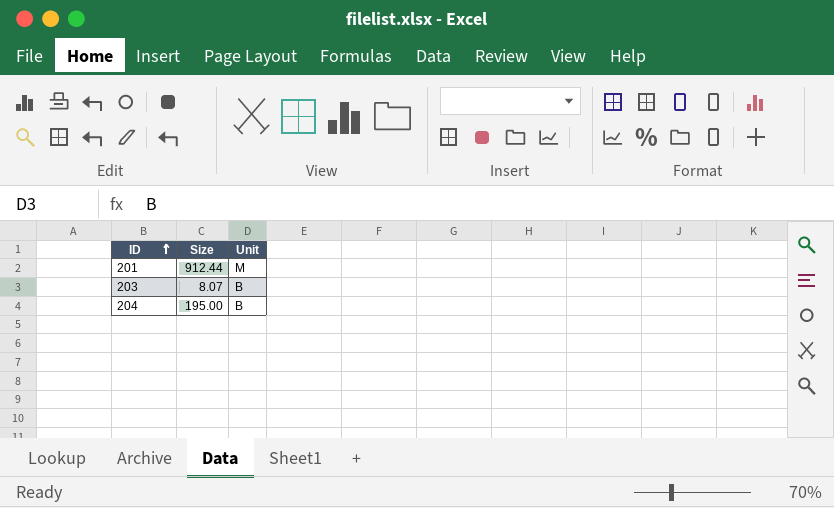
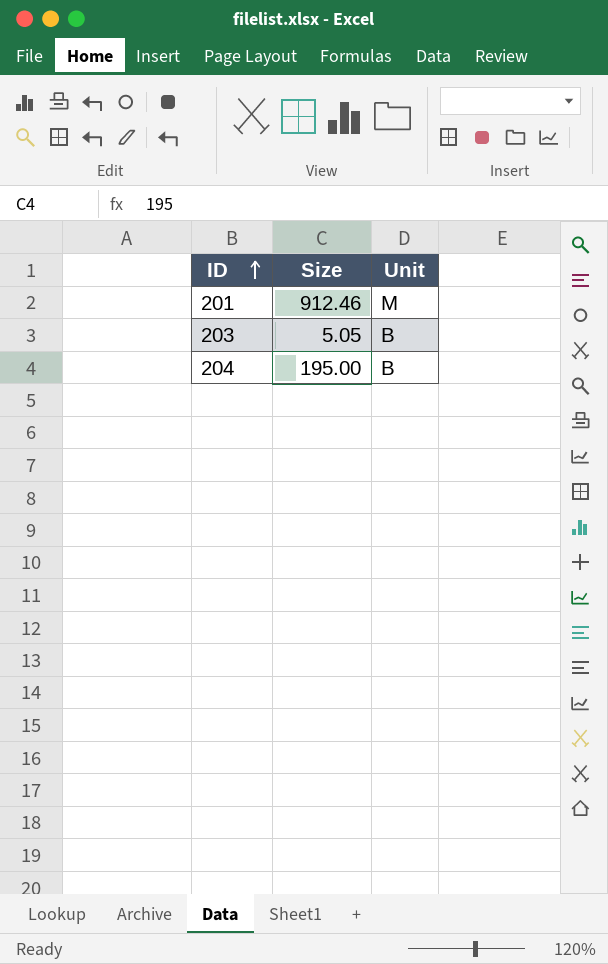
201 | Size: 912.44 -> 912.46
203 | Size: 8.07 -> 5.05

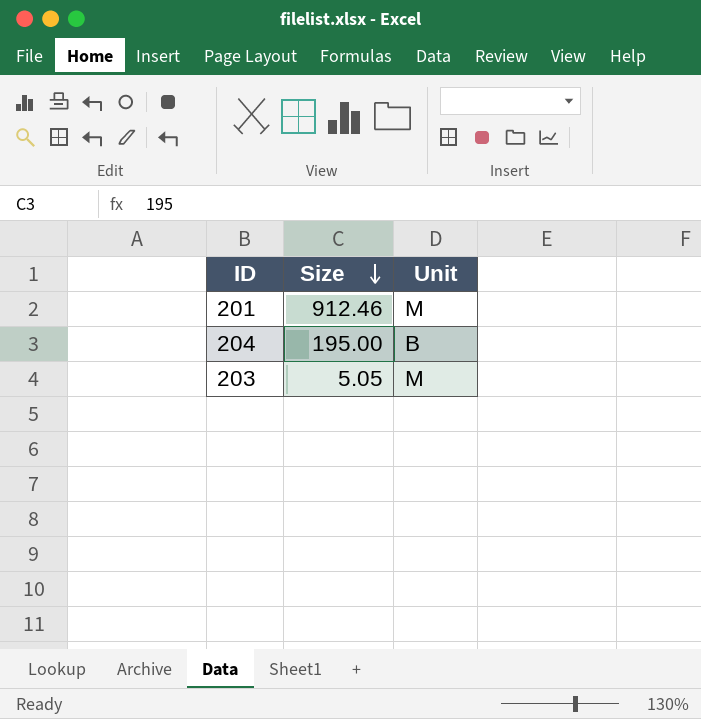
row order: ID ascending -> Size descending
203 | Unit: B -> M

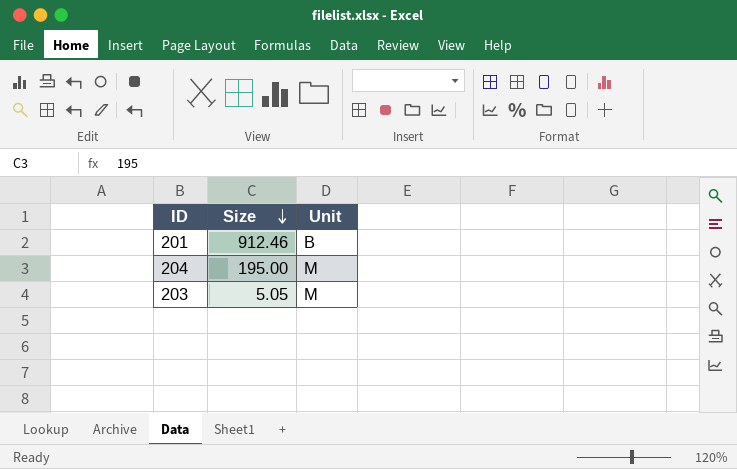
201 | Unit: M -> B
204 | Unit: B -> M

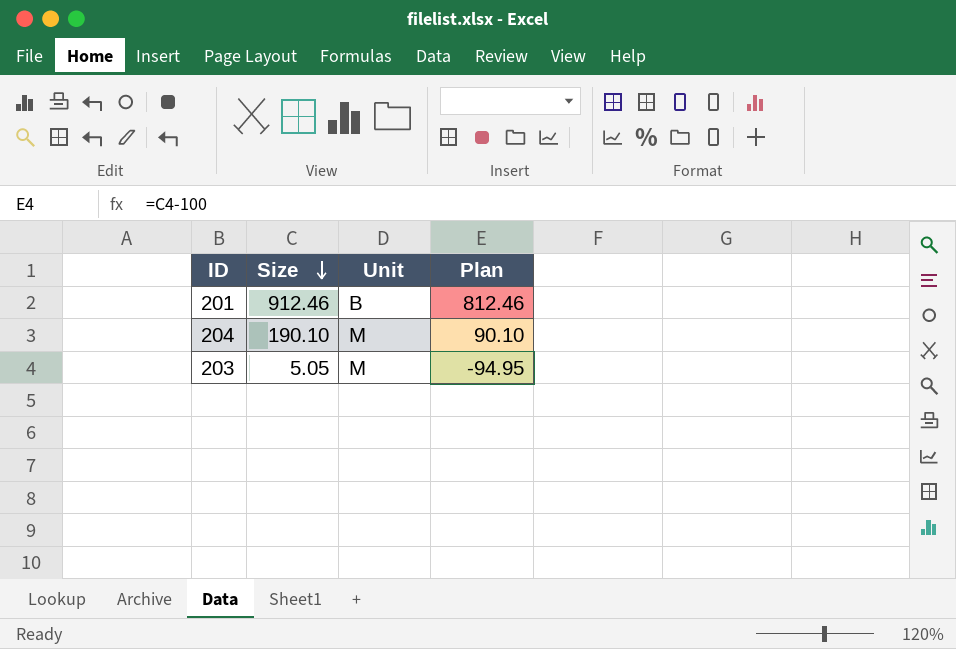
column Plan | formula: none -> [Size] - 100
204 | Size: 195.00 -> 190.10

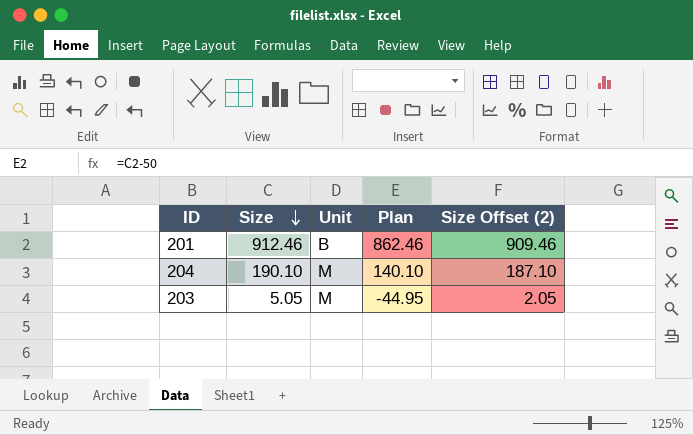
column Plan | formula: [Size] - 100 -> [Size] - 50
column Size Offset (2) | formula: none -> [Size] - 3

